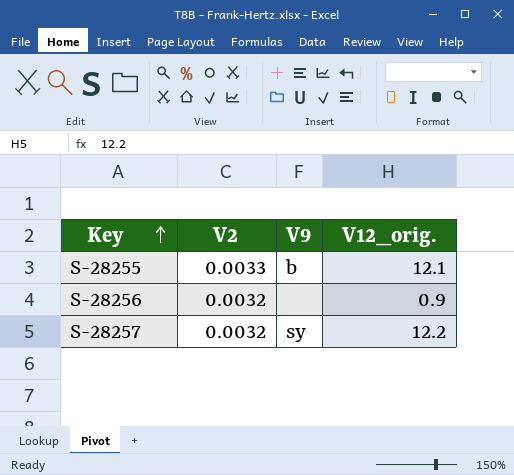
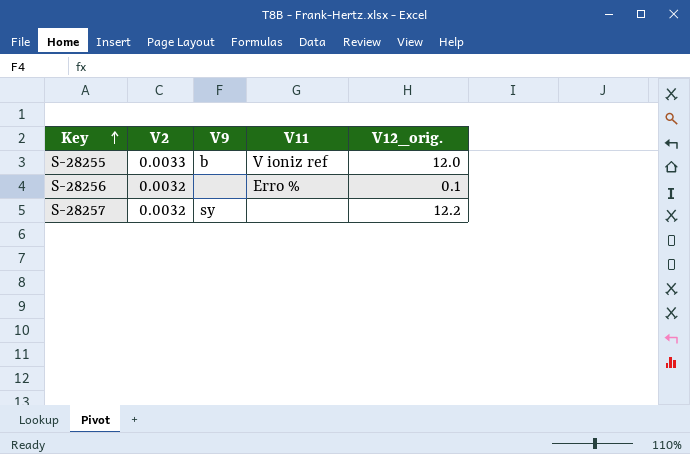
column V11 | position: none -> 4
S-28255 | V12_orig.: 12.1 -> 12.0
S-28256 | V12_orig.: 0.9 -> 0.1

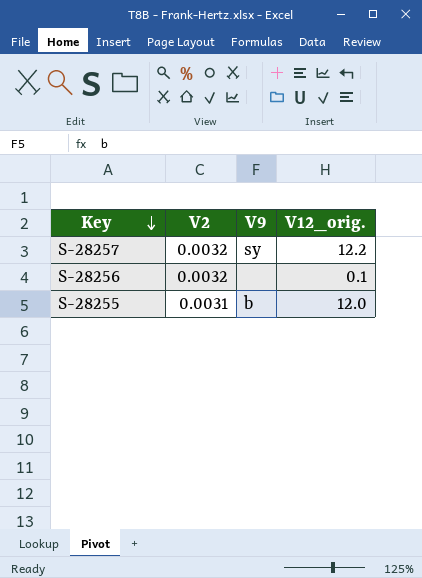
row order: Key ascending -> Key descending
column V11 | position: 4 -> none
S-28255 | V2: 0.0033 -> 0.0031

